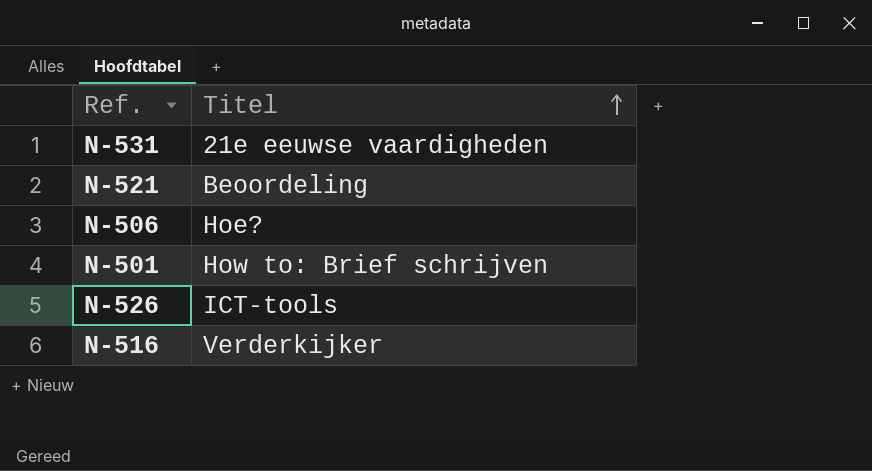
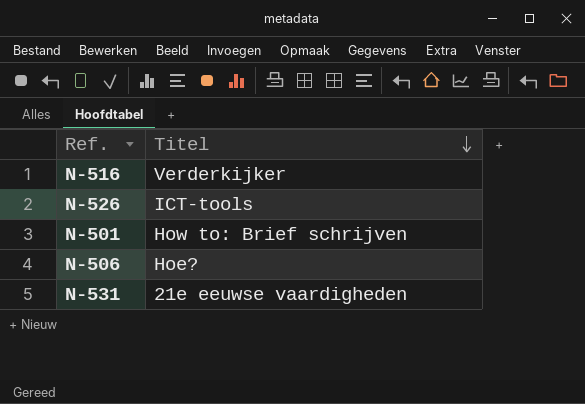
row order: Titel ascending -> Titel descending
row N-521: Beoordeling -> none

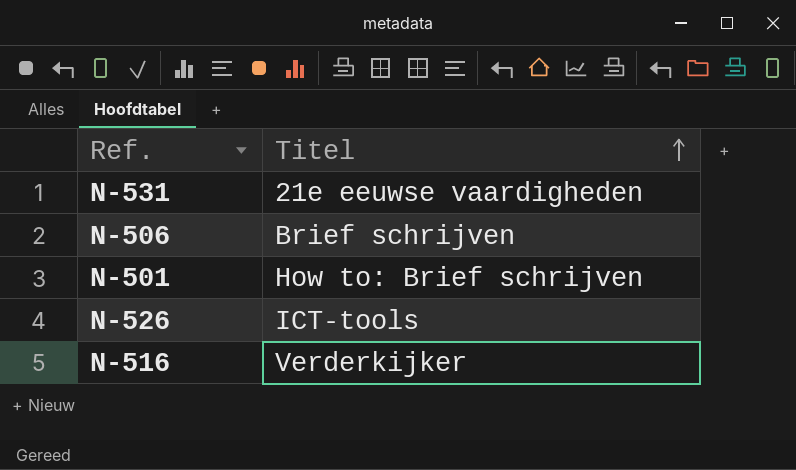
row order: Titel descending -> Titel ascending
N-506 | Titel: Hoe? -> Brief schrijven

